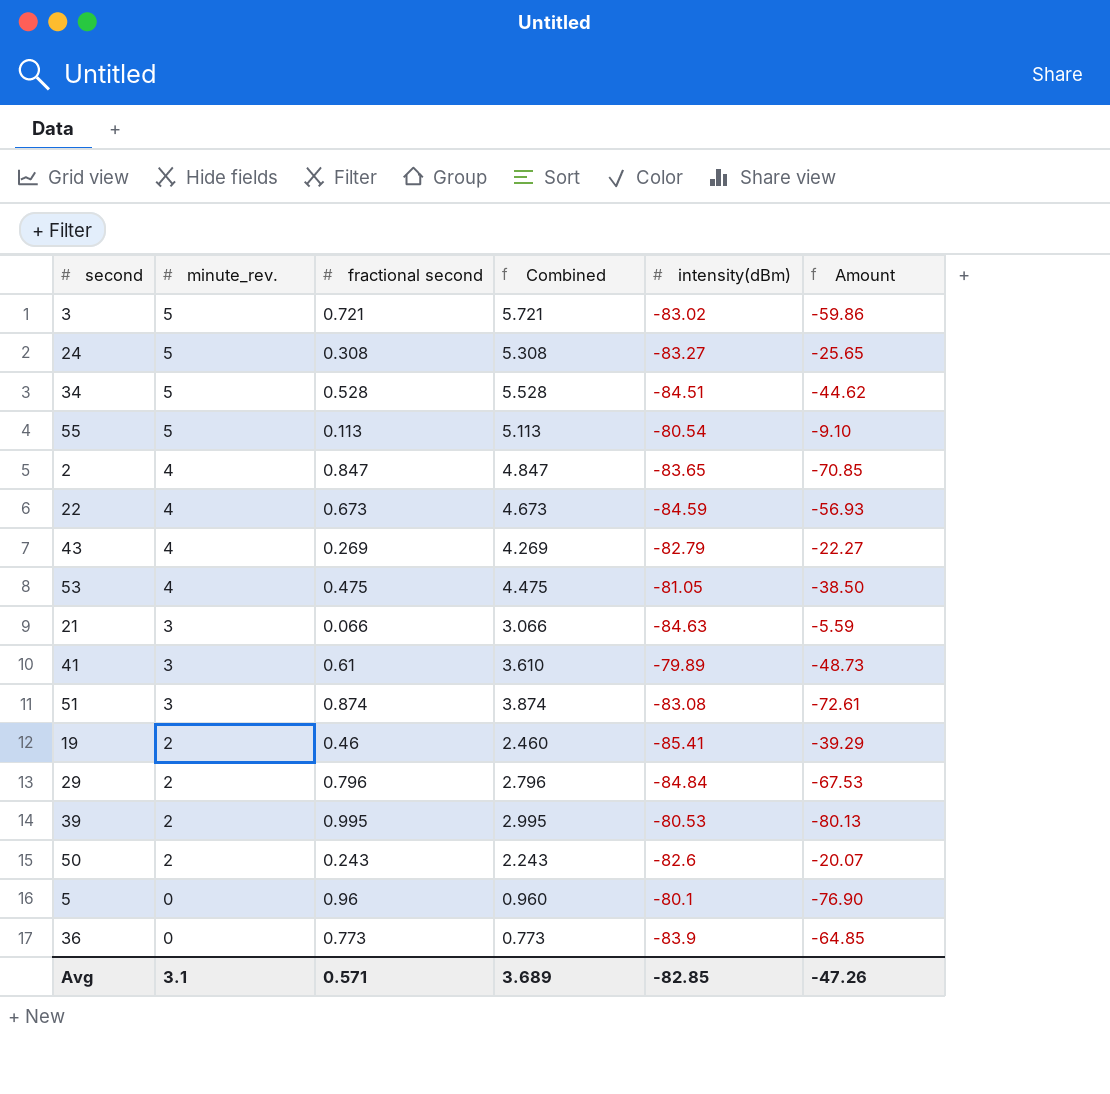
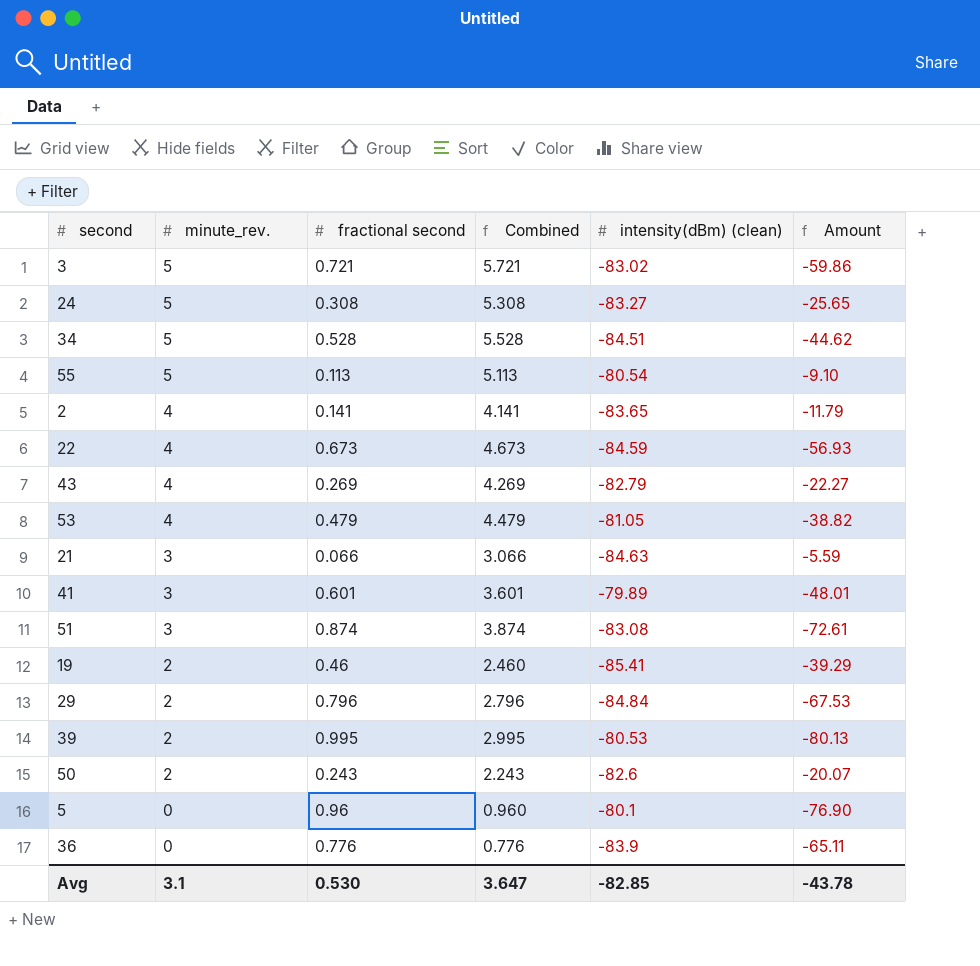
column name: intensity(dBm) -> intensity(dBm) (clean)
2 | fractional second: 0.847 -> 0.141
2 | Combined: 4.847 -> 4.141
2 | Amount: -70.85 -> -11.79
53 | fractional second: 0.475 -> 0.479
53 | Combined: 4.475 -> 4.479
53 | Amount: -38.50 -> -38.82
41 | fractional second: 0.61 -> 0.601
41 | Combined: 3.610 -> 3.601
41 | Amount: -48.73 -> -48.01
36 | fractional second: 0.773 -> 0.776
36 | Combined: 0.773 -> 0.776
36 | Amount: -64.85 -> -65.11
Avg | fractional second: 0.571 -> 0.530
Avg | Combined: 3.689 -> 3.647
Avg | Amount: -47.26 -> -43.78

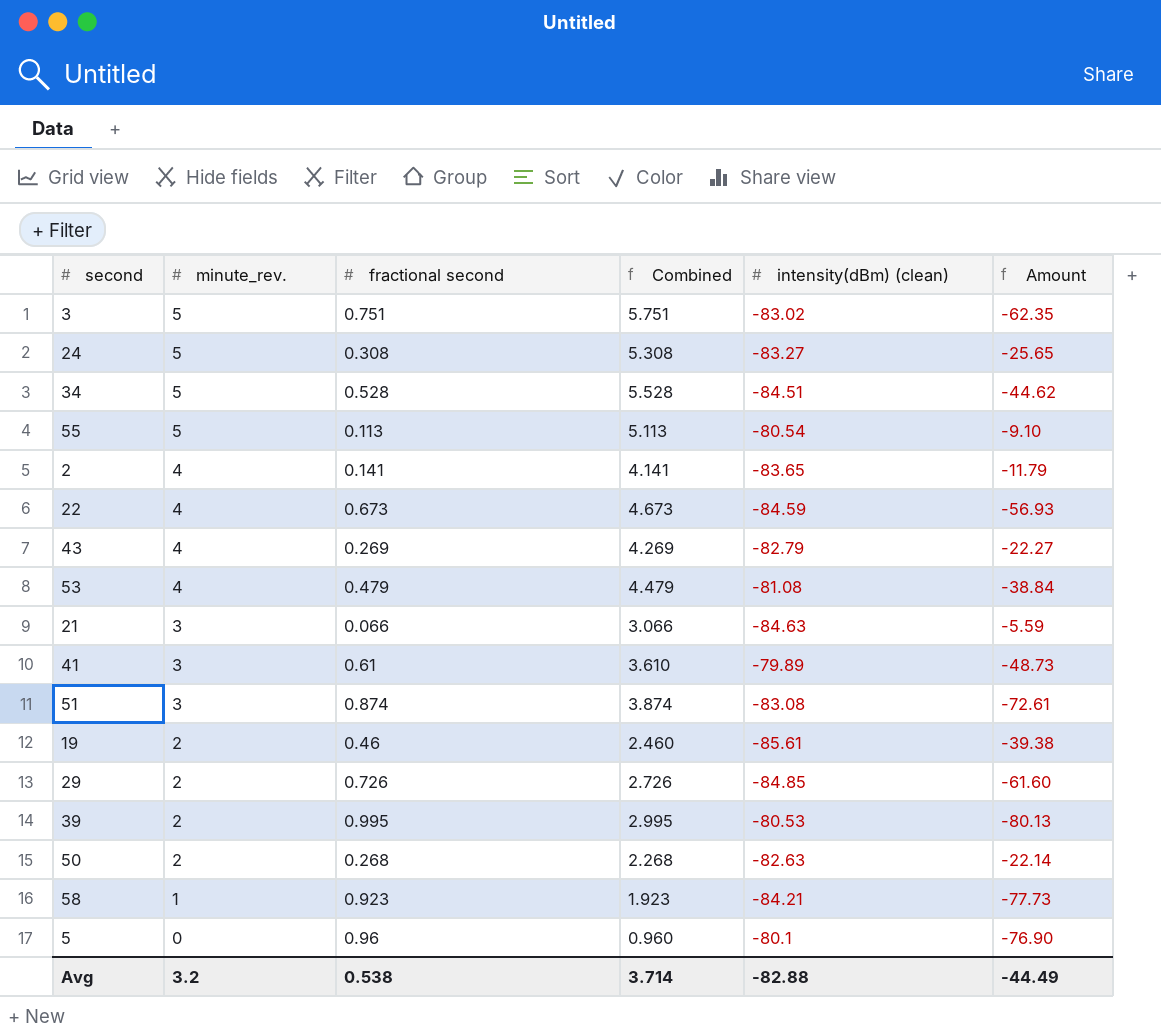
row 36: 0 | 0.776 | 0.776 | -83.9 | -65.11 -> none
3 | fractional second: 0.721 -> 0.751
3 | Combined: 5.721 -> 5.751
3 | Amount: -59.86 -> -62.35
53 | intensity(dBm) (clean): -81.05 -> -81.08
53 | Amount: -38.82 -> -38.84
41 | fractional second: 0.601 -> 0.61
41 | Combined: 3.601 -> 3.610
41 | Amount: -48.01 -> -48.73
19 | intensity(dBm) (clean): -85.41 -> -85.61
19 | Amount: -39.29 -> -39.38
29 | fractional second: 0.796 -> 0.726
29 | Combined: 2.796 -> 2.726
29 | intensity(dBm) (clean): -84.84 -> -84.85
29 | Amount: -67.53 -> -61.60
50 | fractional second: 0.243 -> 0.268
50 | Combined: 2.243 -> 2.268
50 | intensity(dBm) (clean): -82.6 -> -82.63
50 | Amount: -20.07 -> -22.14
row 58: none -> 1 | 0.923 | 1.923 | -84.21 | -77.73
Avg | minute_rev.: 3.1 -> 3.2
Avg | fractional second: 0.530 -> 0.538
Avg | Combined: 3.647 -> 3.714
Avg | intensity(dBm) (clean): -82.85 -> -82.88
Avg | Amount: -43.78 -> -44.49

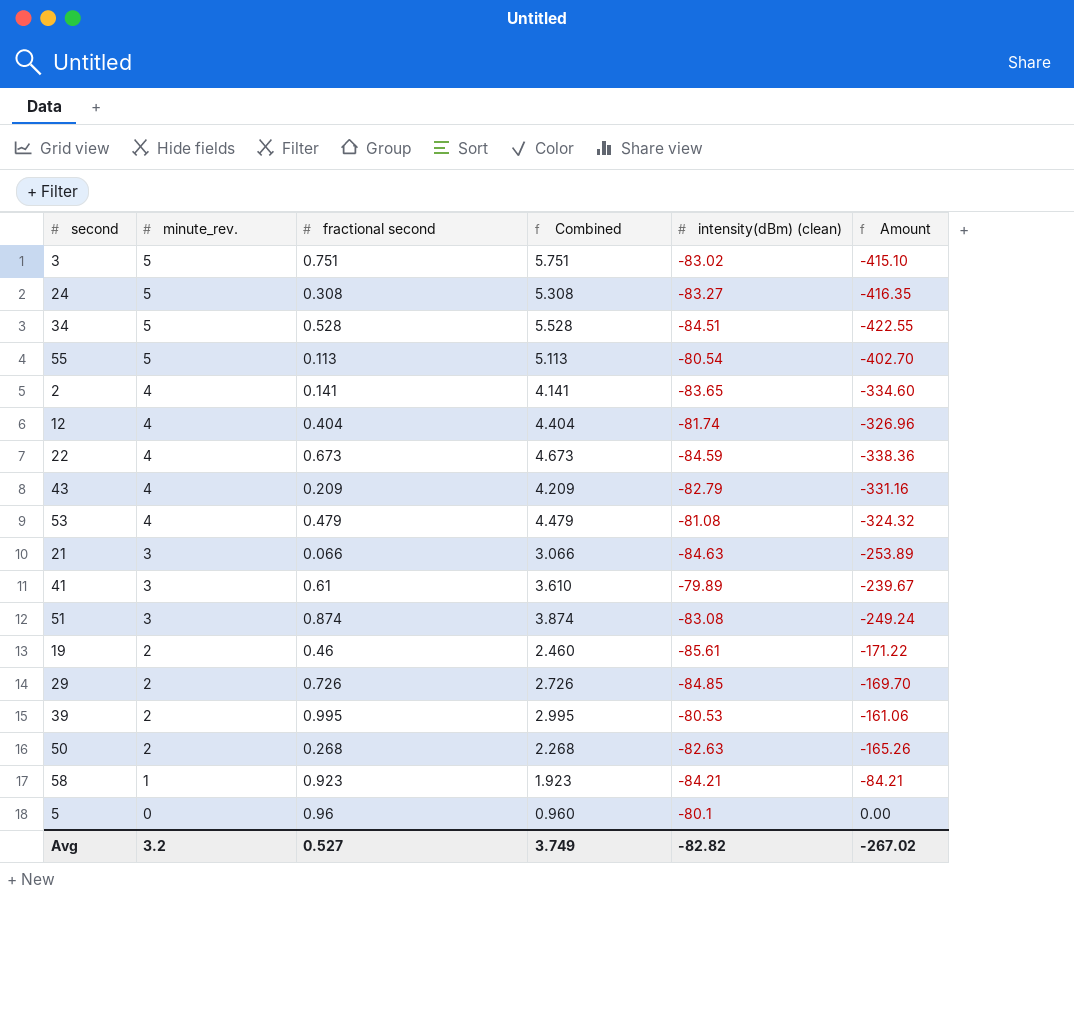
column Amount | formula: [fractional second] * [intensity(dBm) (clean)] -> [minute_rev.] * [intensity(dBm) (clean)]
row 12: none -> 4 | 0.404 | 4.404 | -81.74 | -326.96
43 | fractional second: 0.269 -> 0.209
43 | Combined: 4.269 -> 4.209
Avg | fractional second: 0.538 -> 0.527
Avg | Combined: 3.714 -> 3.749
Avg | intensity(dBm) (clean): -82.88 -> -82.82
Avg | Amount: -44.49 -> -267.02

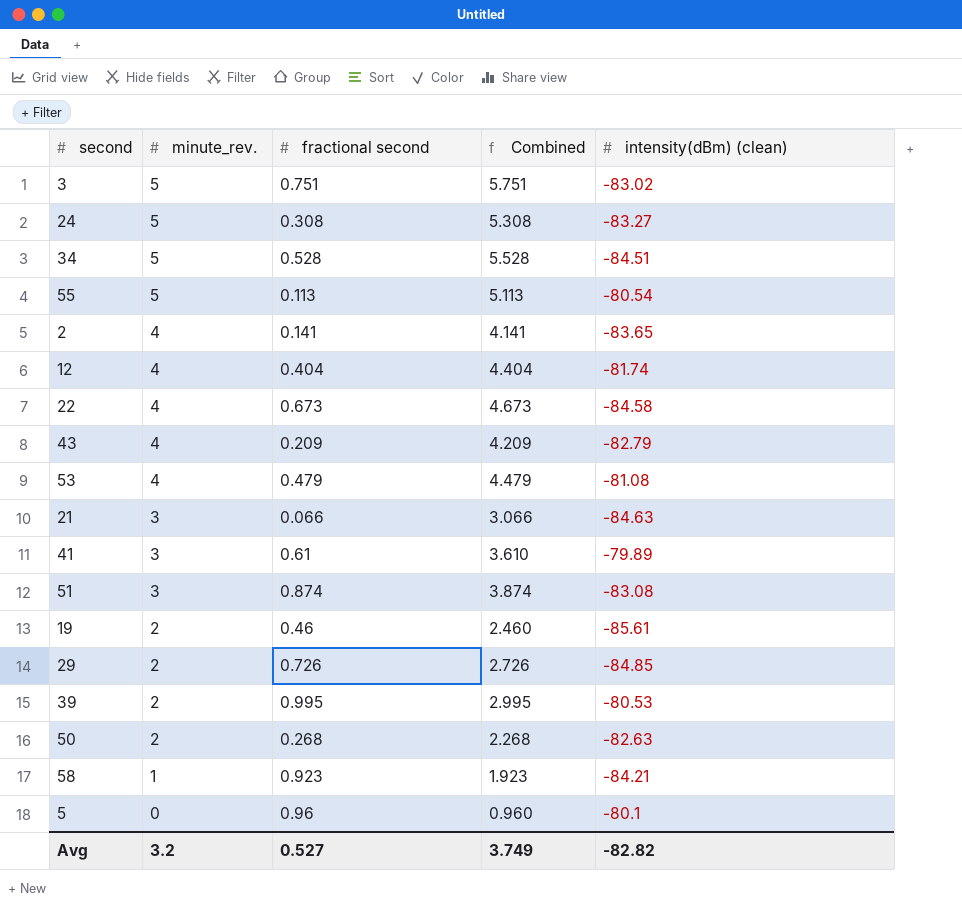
column Amount | formula: [minute_rev.] * [intensity(dBm) (clean)] -> none
22 | intensity(dBm) (clean): -84.59 -> -84.58

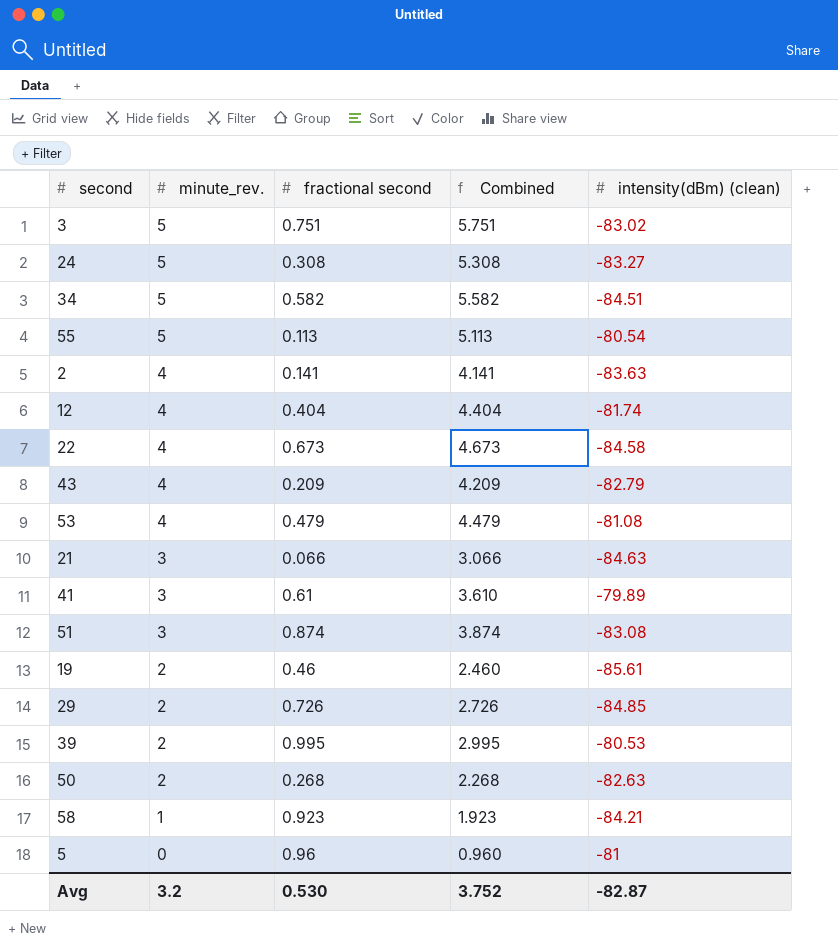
34 | fractional second: 0.528 -> 0.582
34 | Combined: 5.528 -> 5.582
2 | intensity(dBm) (clean): -83.65 -> -83.63
5 | intensity(dBm) (clean): -80.1 -> -81
Avg | fractional second: 0.527 -> 0.530
Avg | Combined: 3.749 -> 3.752
Avg | intensity(dBm) (clean): -82.82 -> -82.87

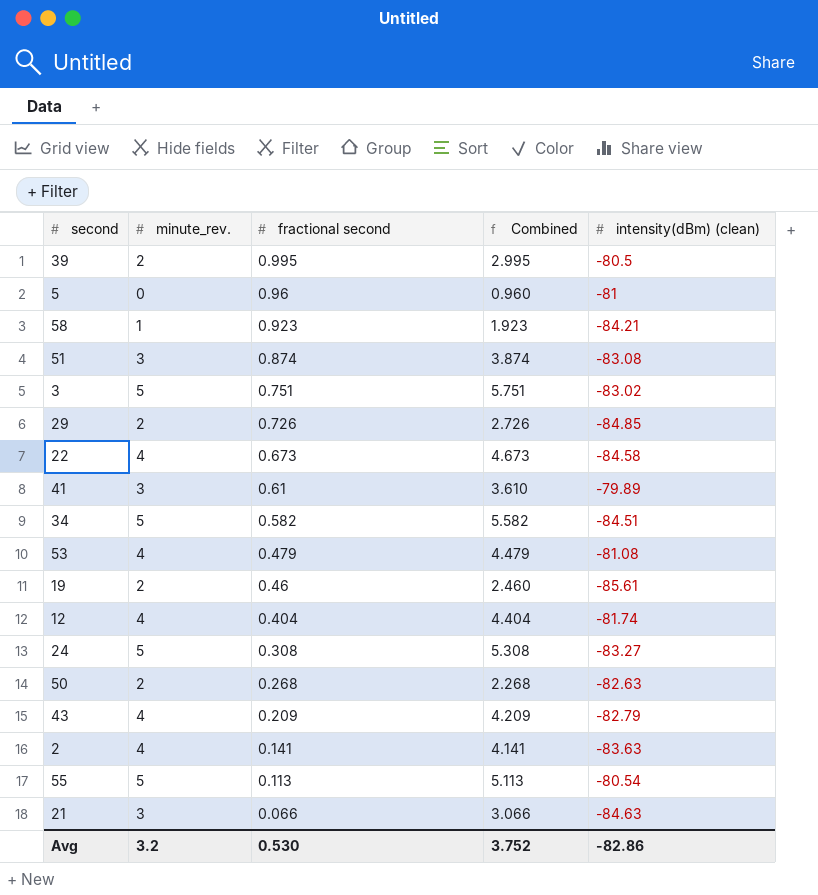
row order: minute_rev. descending -> fractional second descending
39 | intensity(dBm) (clean): -80.53 -> -80.5
Avg | intensity(dBm) (clean): -82.87 -> -82.86

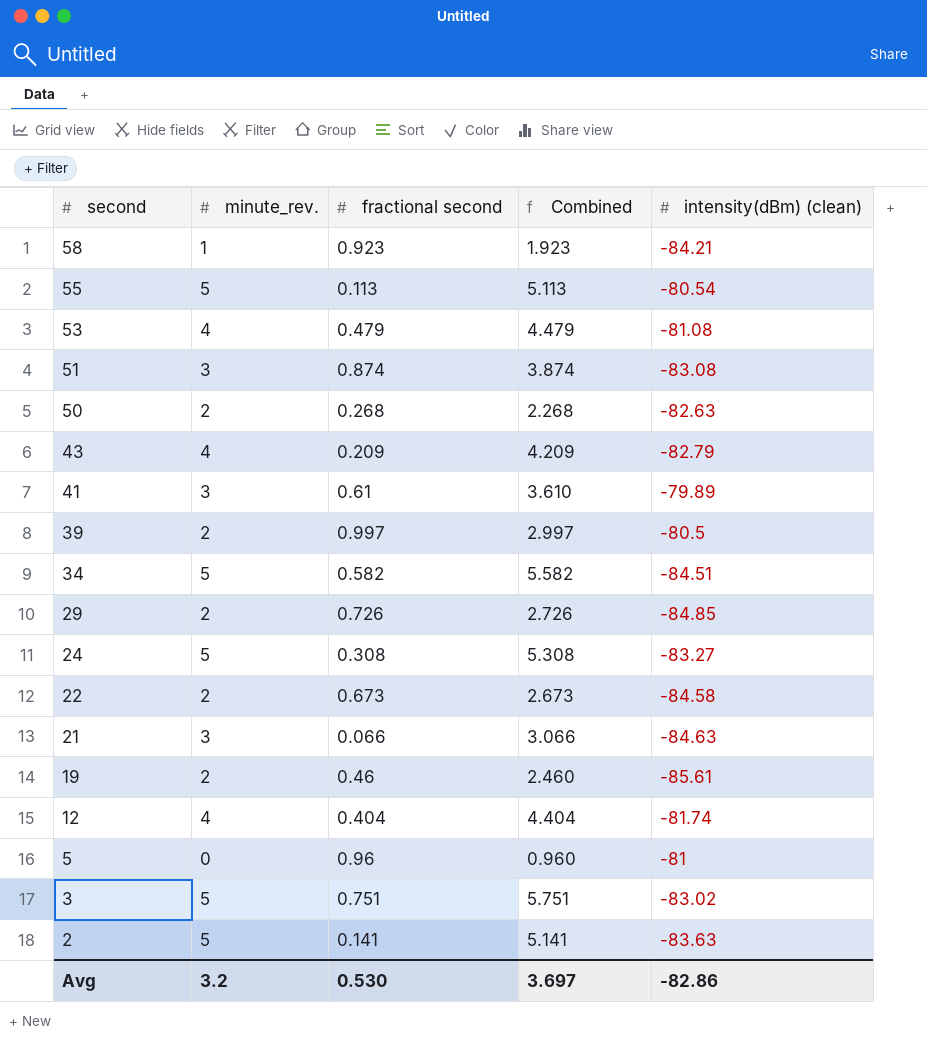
row order: fractional second descending -> second descending
39 | fractional second: 0.995 -> 0.997
39 | Combined: 2.995 -> 2.997
22 | minute_rev.: 4 -> 2
22 | Combined: 4.673 -> 2.673
2 | minute_rev.: 4 -> 5
2 | Combined: 4.141 -> 5.141
Avg | Combined: 3.752 -> 3.697

